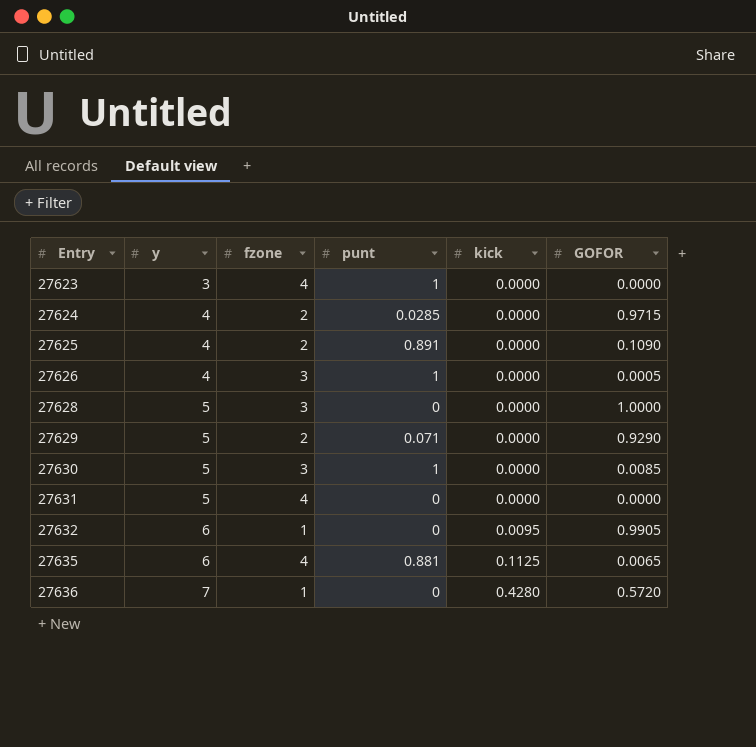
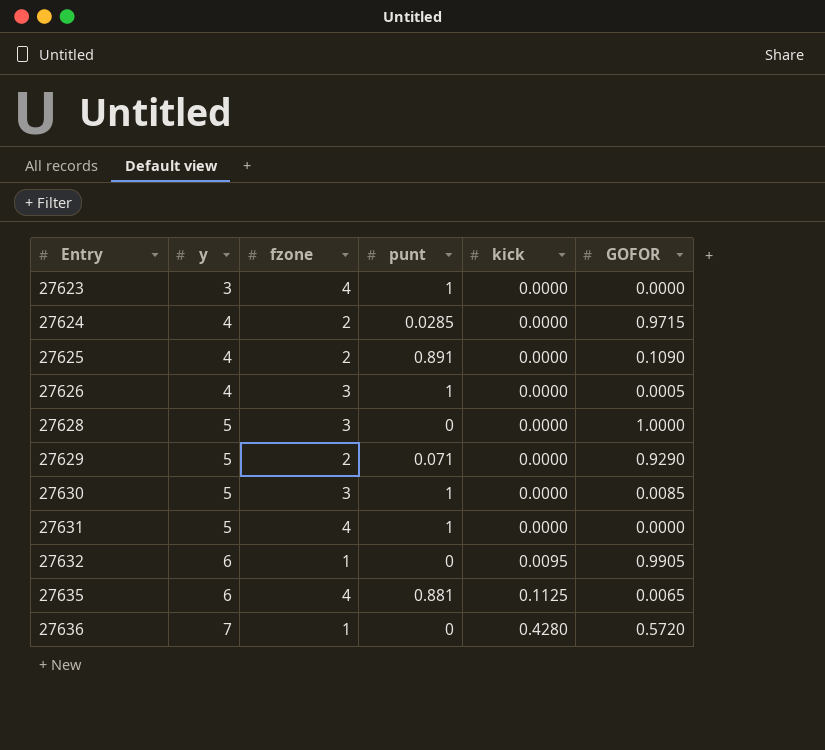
27631 | punt: 0 -> 1

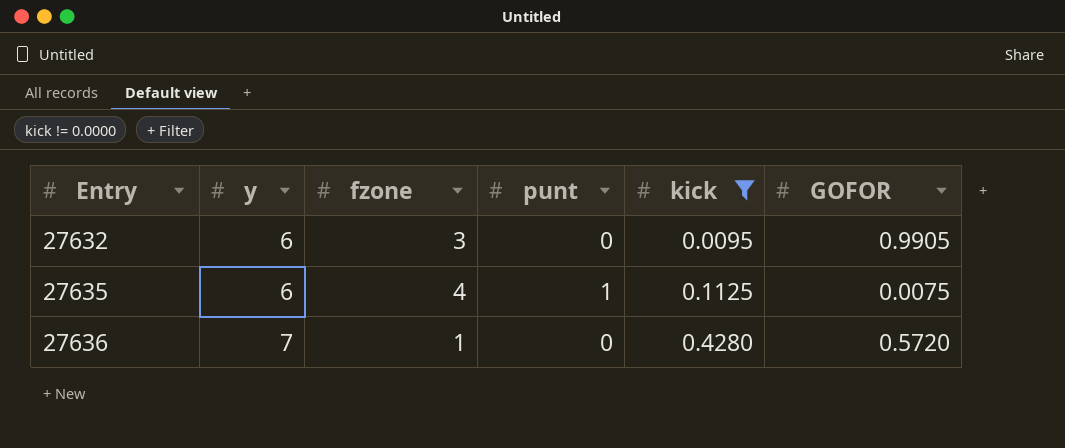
filter: none -> kick != 0.0000
27632 | fzone: 1 -> 3
27635 | punt: 0.881 -> 1
27635 | GOFOR: 0.0065 -> 0.0075

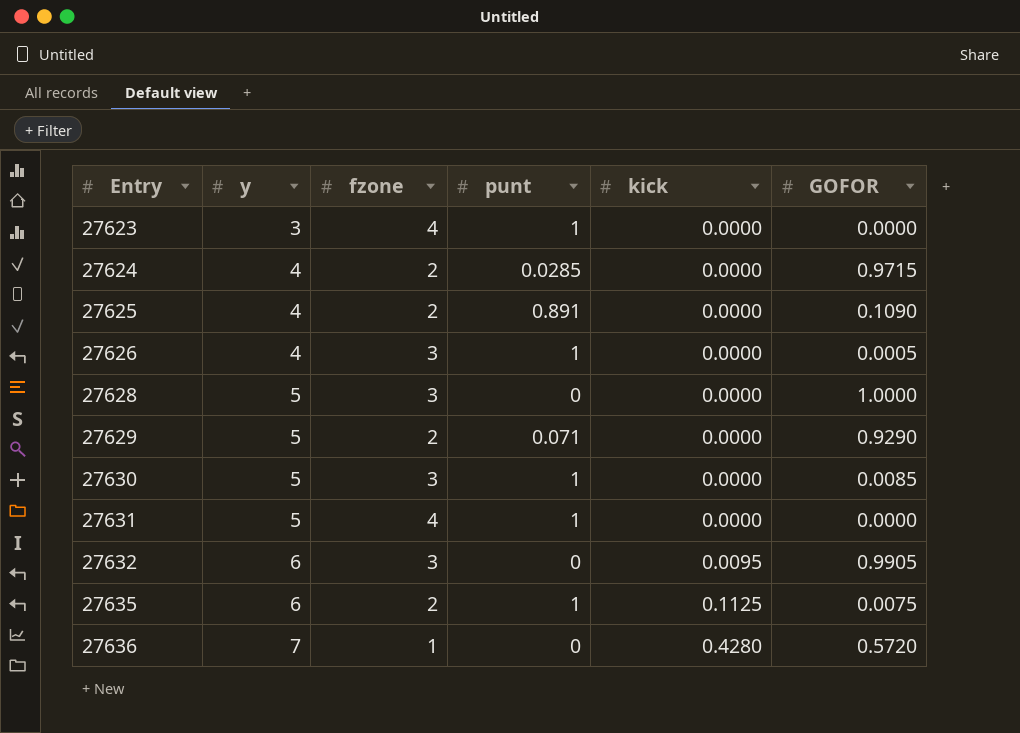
filter: kick != 0.0000 -> none
27635 | fzone: 4 -> 2

